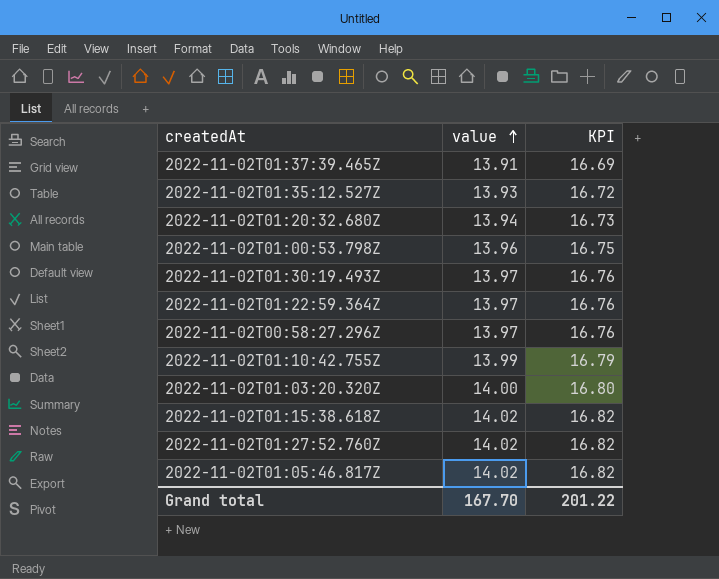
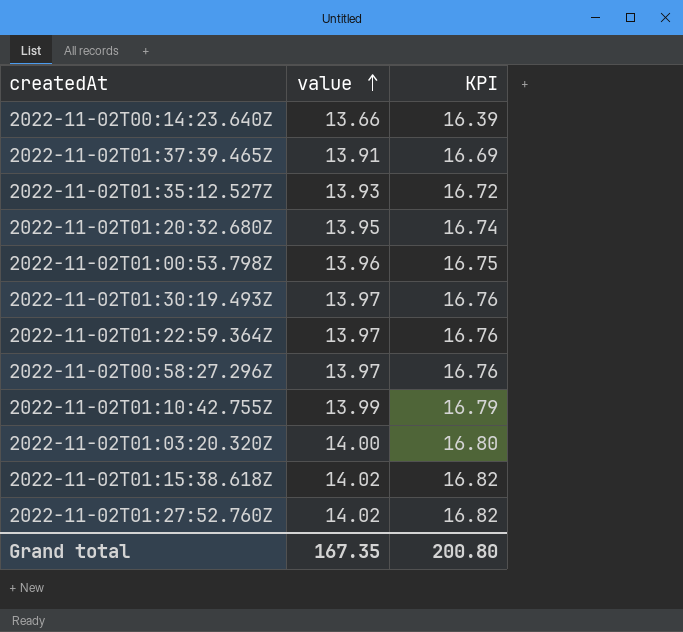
row 2022-11-02T01:05:46.817Z: 14.02 | 16.82 -> none
row 2022-11-02T00:14:23.640Z: none -> 13.66 | 16.39
2022-11-02T01:20:32.680Z | value: 13.94 -> 13.95
2022-11-02T01:20:32.680Z | KPI: 16.73 -> 16.74
Grand total | value: 167.70 -> 167.35
Grand total | KPI: 201.22 -> 200.80

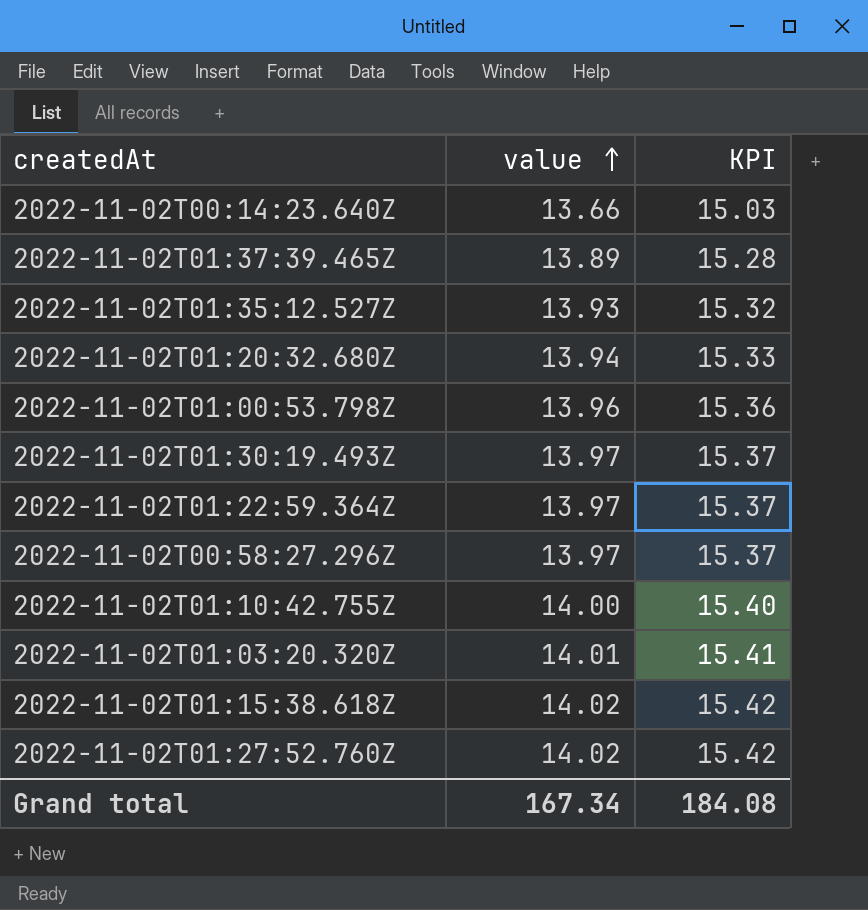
column KPI | formula: [value] * 1.2 -> [value] * 1.1
2022-11-02T01:37:39.465Z | value: 13.91 -> 13.89
2022-11-02T01:20:32.680Z | value: 13.95 -> 13.94
2022-11-02T01:10:42.755Z | value: 13.99 -> 14.00
2022-11-02T01:03:20.320Z | value: 14.00 -> 14.01
Grand total | value: 167.35 -> 167.34
Grand total | KPI: 200.80 -> 184.08

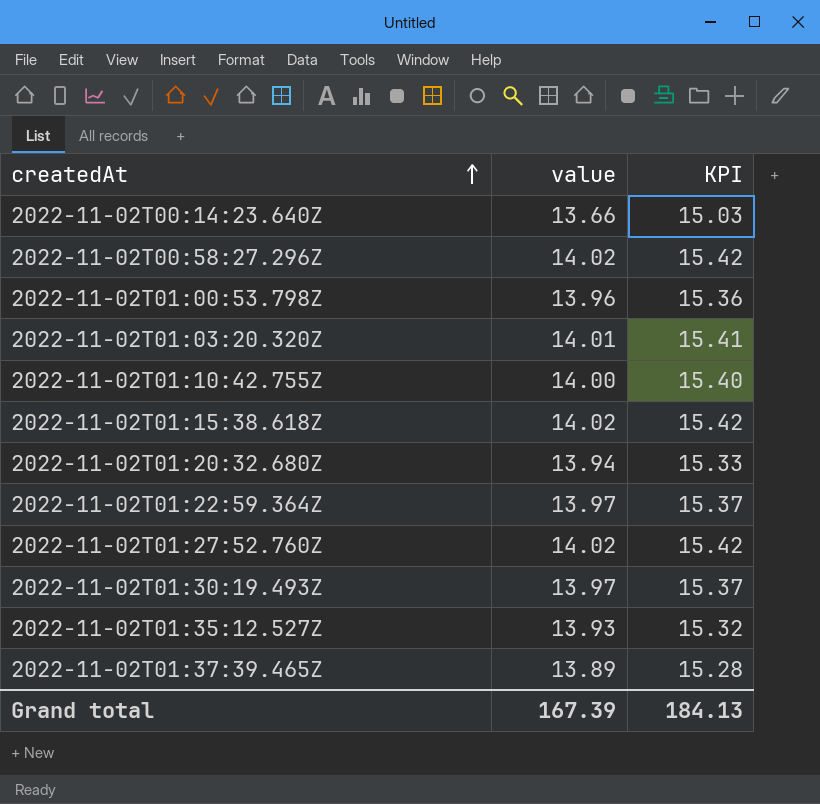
row order: value ascending -> createdAt ascending
2022-11-02T00:58:27.296Z | value: 13.97 -> 14.02
2022-11-02T00:58:27.296Z | KPI: 15.37 -> 15.42
Grand total | value: 167.34 -> 167.39
Grand total | KPI: 184.08 -> 184.13

